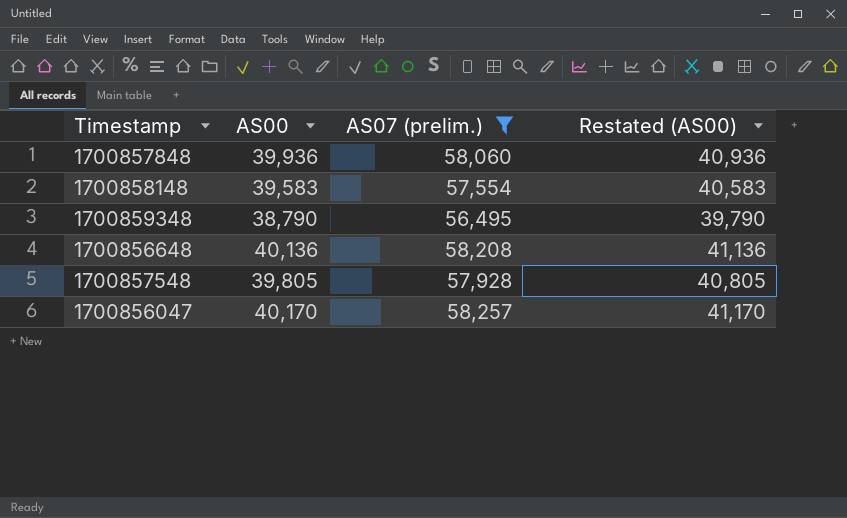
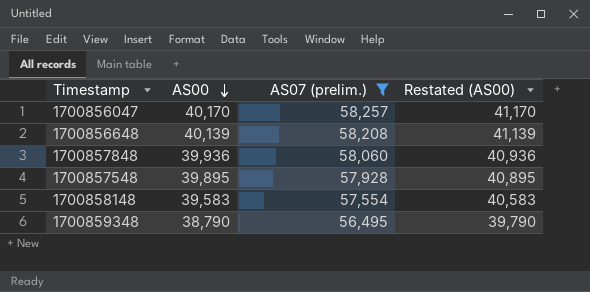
row order: none -> AS00 descending
1700856648 | AS00: 40,136 -> 40,139
1700856648 | Restated (AS00): 41,136 -> 41,139
1700857548 | AS00: 39,805 -> 39,895
1700857548 | Restated (AS00): 40,805 -> 40,895

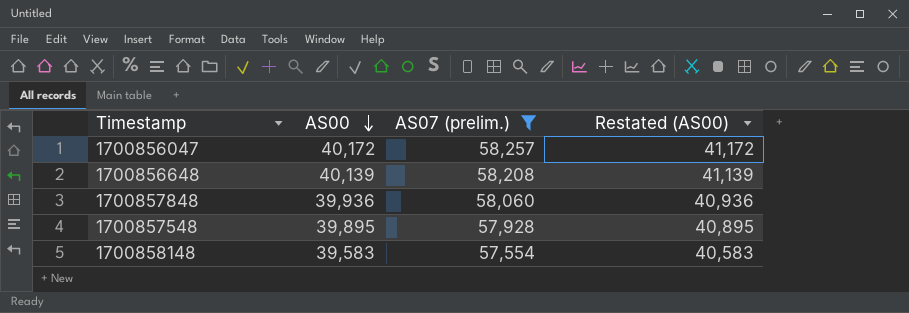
row 1700859348: 38,790 | 56,495 | 39,790 -> none
1700856047 | AS00: 40,170 -> 40,172
1700856047 | Restated (AS00): 41,170 -> 41,172

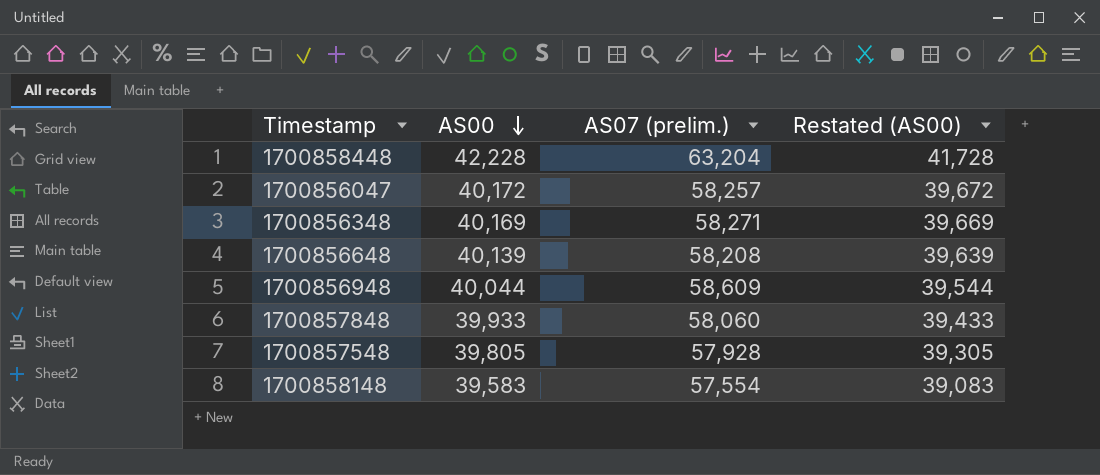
filter: AS07 (prelim.) <= 58,257 -> none
column Restated (AS00) | formula: [AS00] + 1000 -> [AS00] - 500
1700857848 | AS00: 39,936 -> 39,933
1700857548 | AS00: 39,895 -> 39,805

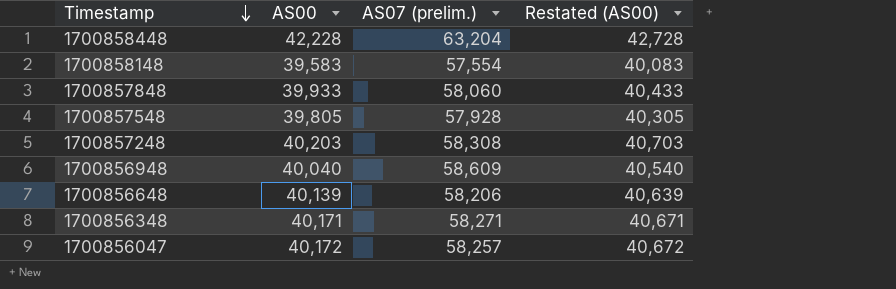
row order: AS00 descending -> Timestamp descending
column Restated (AS00) | formula: [AS00] - 500 -> [AS00] + 500
row 1700857248: none -> 40,203 | 58,308 | 40,703
1700856948 | AS00: 40,044 -> 40,040
1700856648 | AS07 (prelim.): 58,208 -> 58,206
1700856348 | AS00: 40,169 -> 40,171

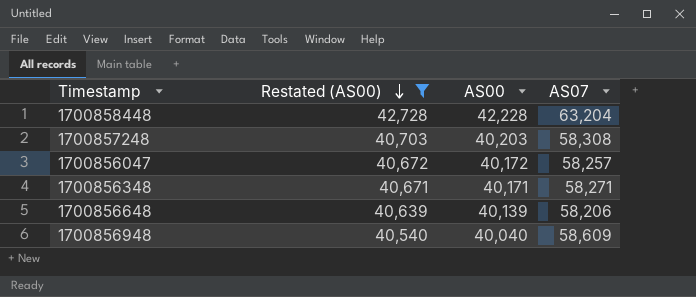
filter: none -> Restated (AS00) >= 40,540
row order: Timestamp descending -> Restated (AS00) descending
column Restated (AS00) | position: 4 -> 2
column name: AS07 (prelim.) -> AS07

